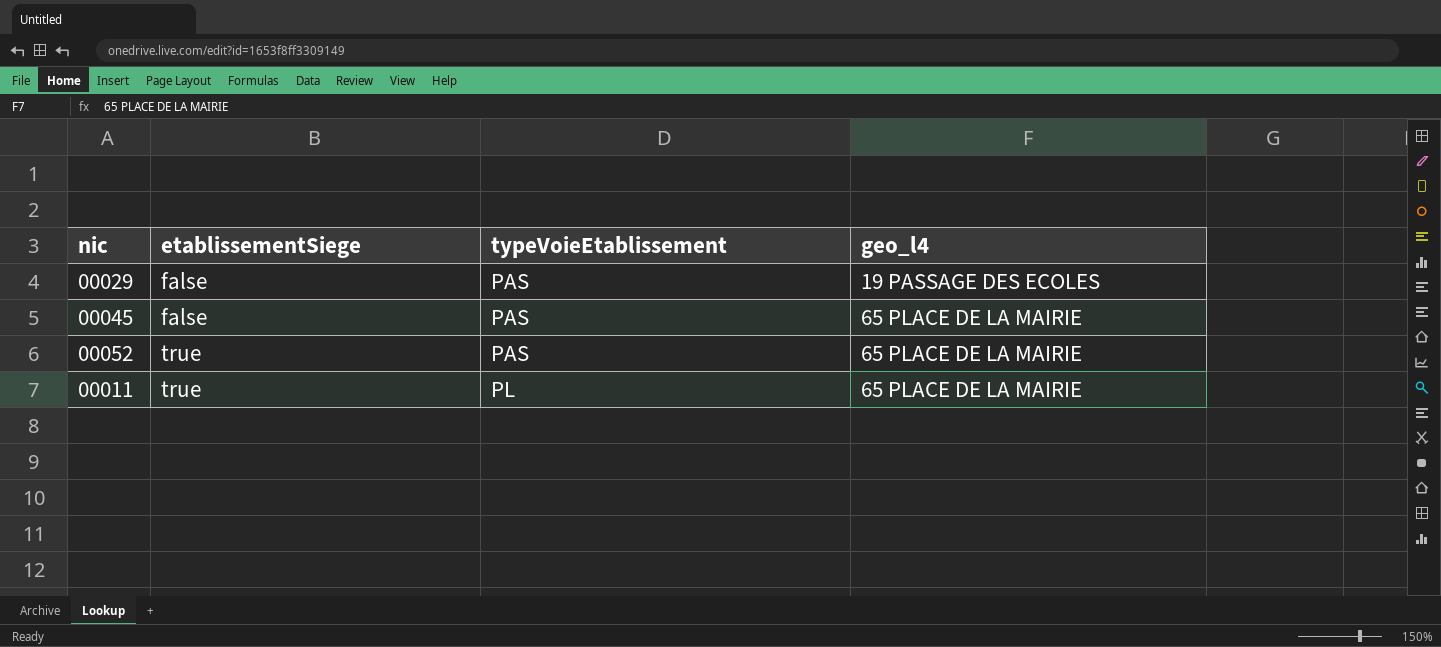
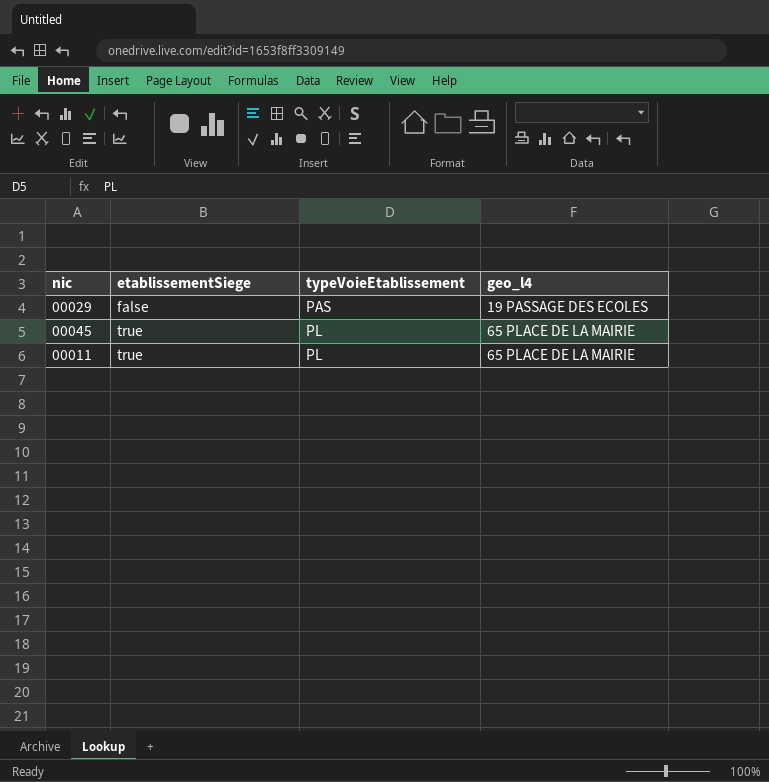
row 00052: true | PAS | 65 PLACE DE LA MAIRIE -> none
00045 | etablissementSiege: false -> true
00045 | typeVoieEtablissement: PAS -> PL

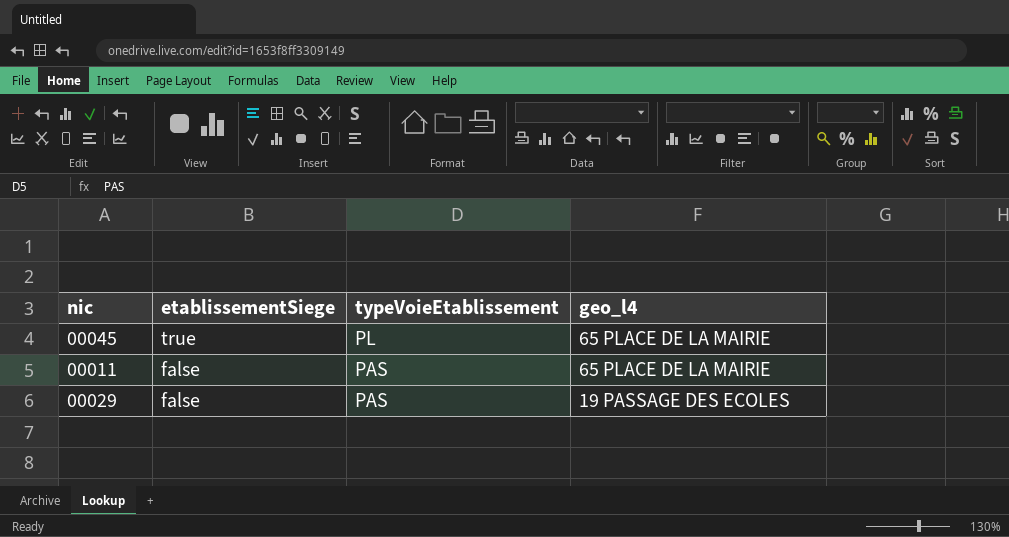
row order: etablissementSiege ascending -> etablissementSiege descending
00011 | etablissementSiege: true -> false
00011 | typeVoieEtablissement: PL -> PAS

